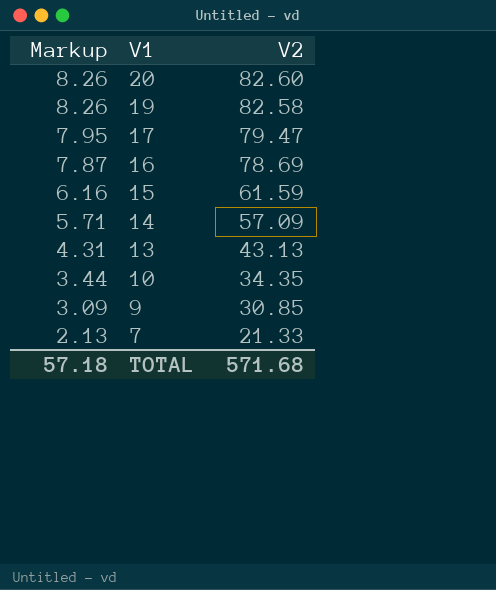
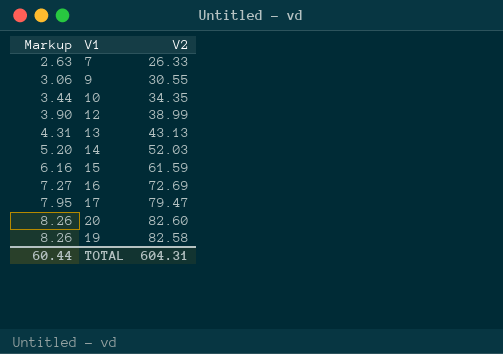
row order: Markup descending -> Markup ascending
7 | Markup: 2.13 -> 2.63
7 | V2: 21.33 -> 26.33
9 | Markup: 3.09 -> 3.06
9 | V2: 30.85 -> 30.55
row 12: none -> 3.90 | 38.99
14 | Markup: 5.71 -> 5.20
14 | V2: 57.09 -> 52.03
16 | Markup: 7.87 -> 7.27
16 | V2: 78.69 -> 72.69
TOTAL | Markup: 57.18 -> 60.44
TOTAL | V2: 571.68 -> 604.31

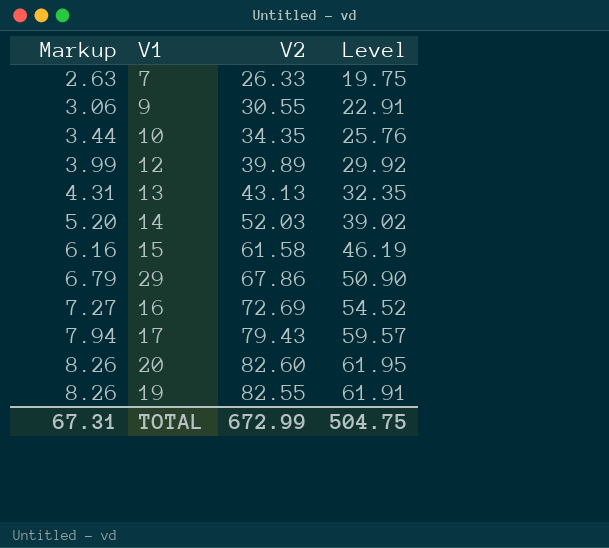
column Level | formula: none -> [V2] * 0.75
12 | Markup: 3.90 -> 3.99
12 | V2: 38.99 -> 39.89
15 | V2: 61.59 -> 61.58
row 29: none -> 6.79 | 67.86 | 50.90
17 | Markup: 7.95 -> 7.94
17 | V2: 79.47 -> 79.43
19 | V2: 82.58 -> 82.55
TOTAL | Markup: 60.44 -> 67.31
TOTAL | V2: 604.31 -> 672.99

